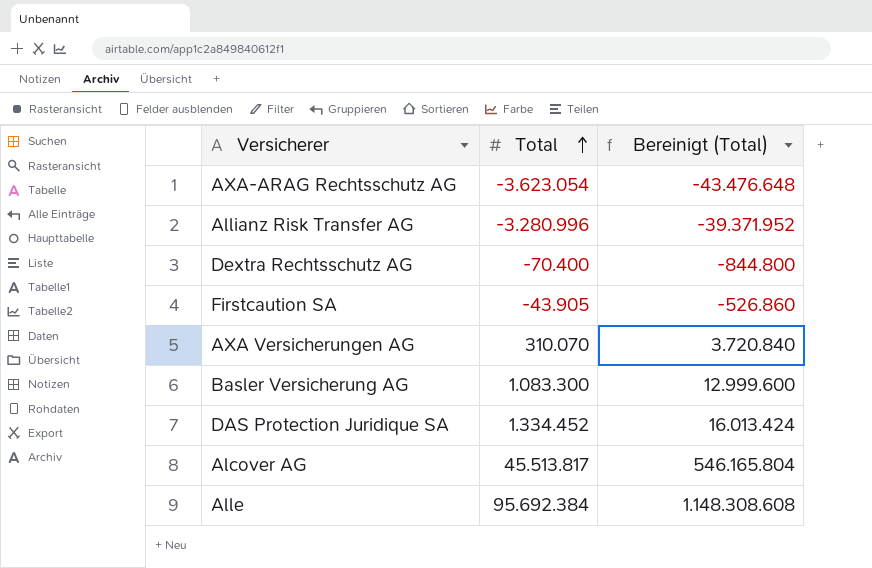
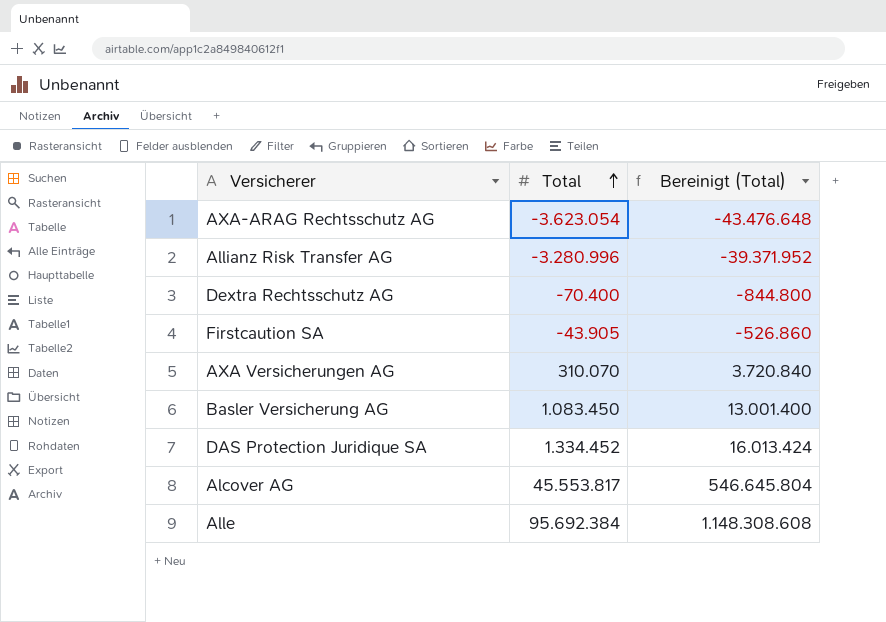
Basler Versicherung AG | Total: 1.083.300 -> 1.083.450
Basler Versicherung AG | Bereinigt (Total): 12.999.600 -> 13.001.400
Alcover AG | Total: 45.513.817 -> 45.553.817
Alcover AG | Bereinigt (Total): 546.165.804 -> 546.645.804

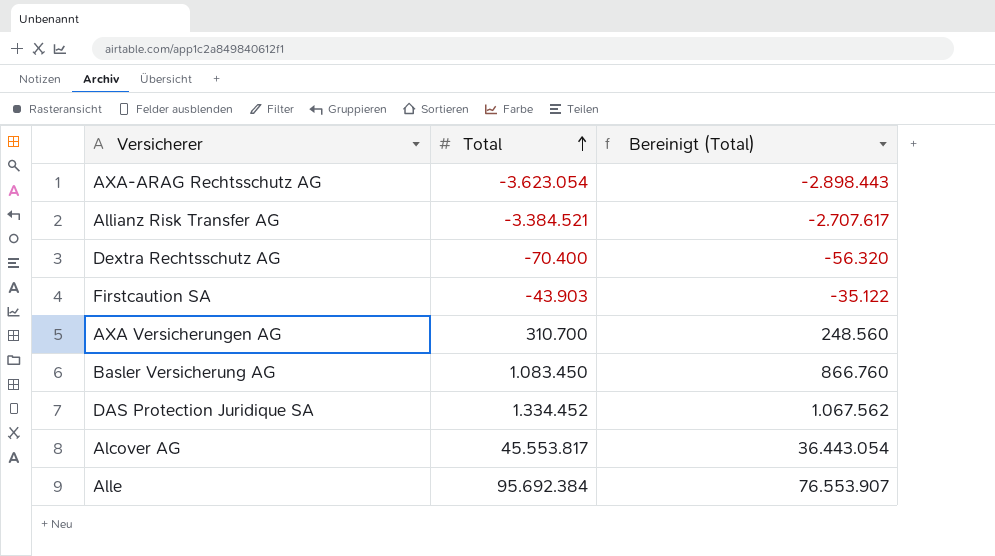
column Bereinigt (Total) | formula: [Total] * 12 -> [Total] * 0,8
Allianz Risk Transfer AG | Total: -3.280.996 -> -3.384.521
Firstcaution SA | Total: -43.905 -> -43.903
AXA Versicherungen AG | Total: 310.070 -> 310.700

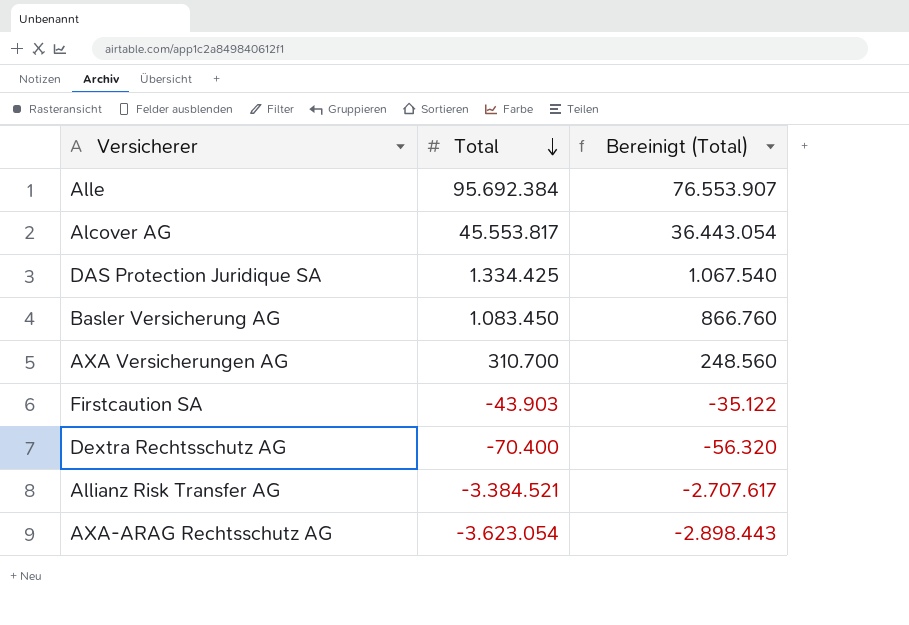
row order: Total ascending -> Total descending
DAS Protection Juridique SA | Total: 1.334.452 -> 1.334.425
DAS Protection Juridique SA | Bereinigt (Total): 1.067.562 -> 1.067.540

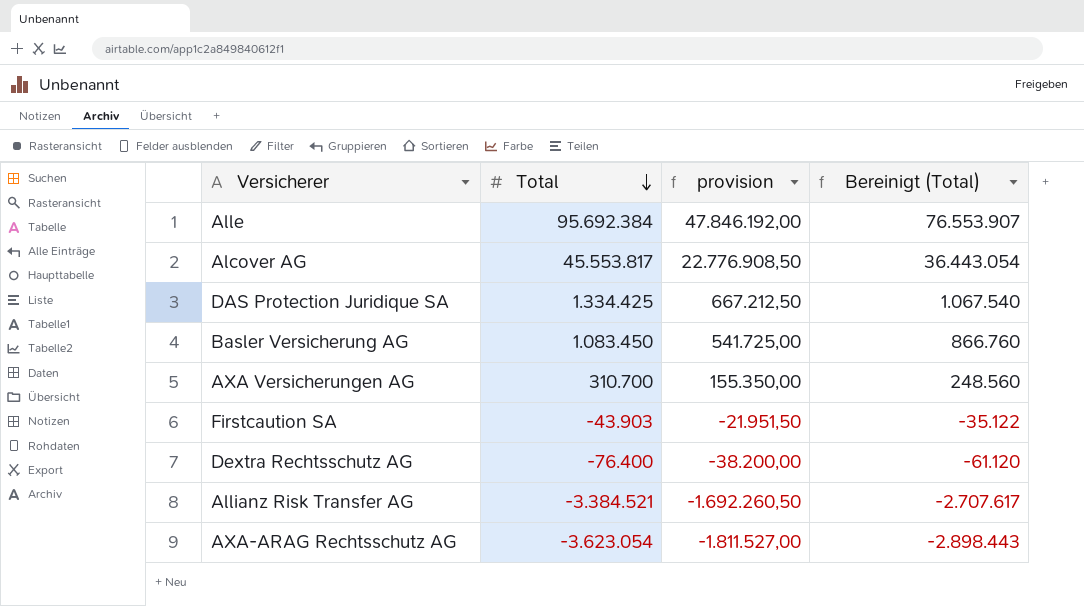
column provision | formula: none -> [Total] * 0,5
Dextra Rechtsschutz AG | Total: -70.400 -> -76.400
Dextra Rechtsschutz AG | Bereinigt (Total): -56.320 -> -61.120

